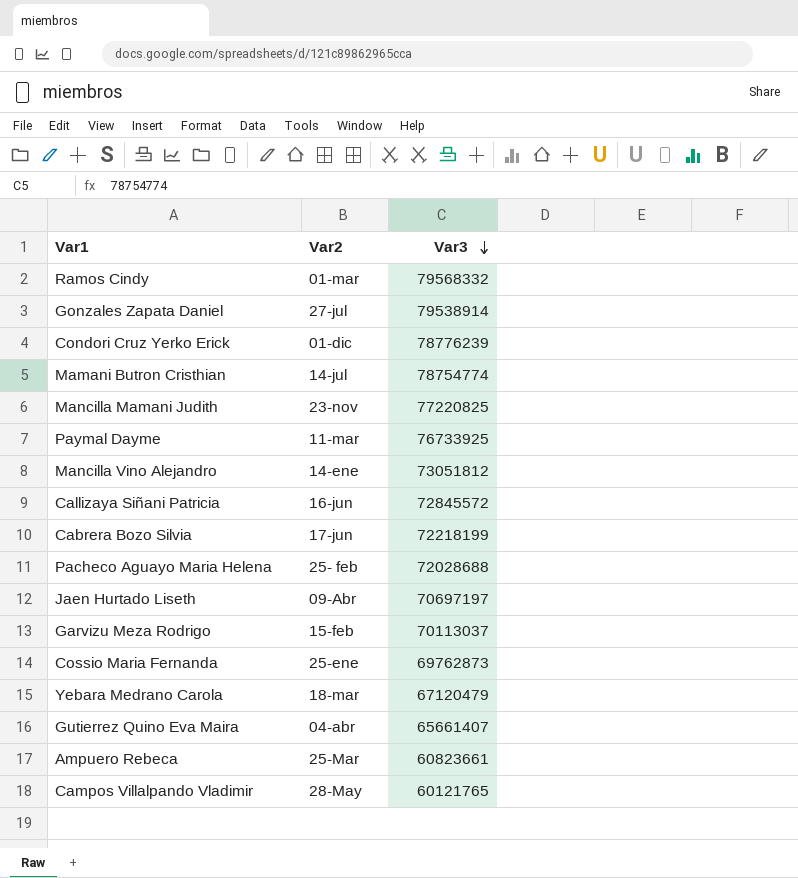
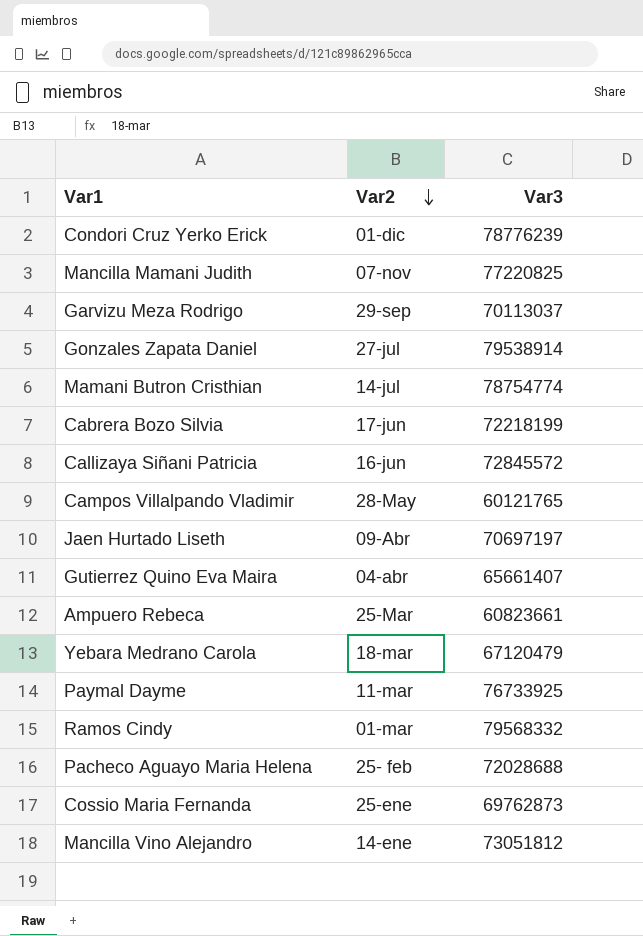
row order: Var3 descending -> Var2 descending
Mancilla Mamani Judith | Var2: 23-nov -> 07-nov
Garvizu Meza Rodrigo | Var2: 15-feb -> 29-sep

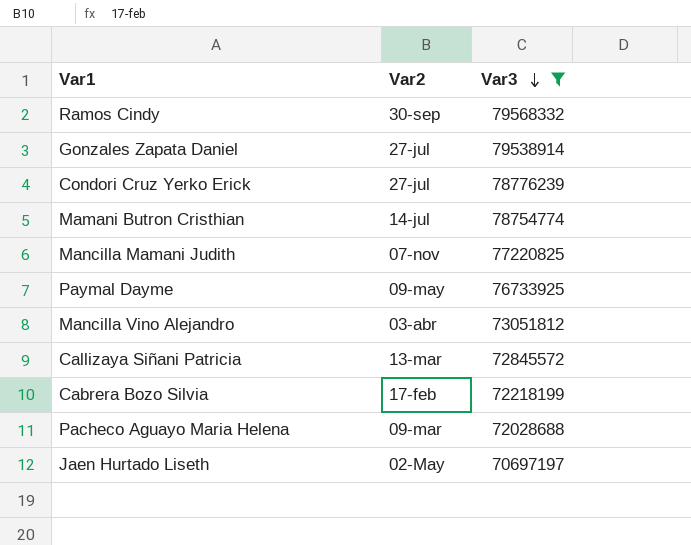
filter: none -> Var3 >= 70697197
row order: Var2 descending -> Var3 descending
Ramos Cindy | Var2: 01-mar -> 30-sep
Condori Cruz Yerko Erick | Var2: 01-dic -> 27-jul
Paymal Dayme | Var2: 11-mar -> 09-may
Mancilla Vino Alejandro | Var2: 14-ene -> 03-abr
Callizaya Siñani Patricia | Var2: 16-jun -> 13-mar
Cabrera Bozo Silvia | Var2: 17-jun -> 17-feb
Pacheco Aguayo Maria Helena | Var2: 25- feb -> 09-mar
Jaen Hurtado Liseth | Var2: 09-Abr -> 02-May

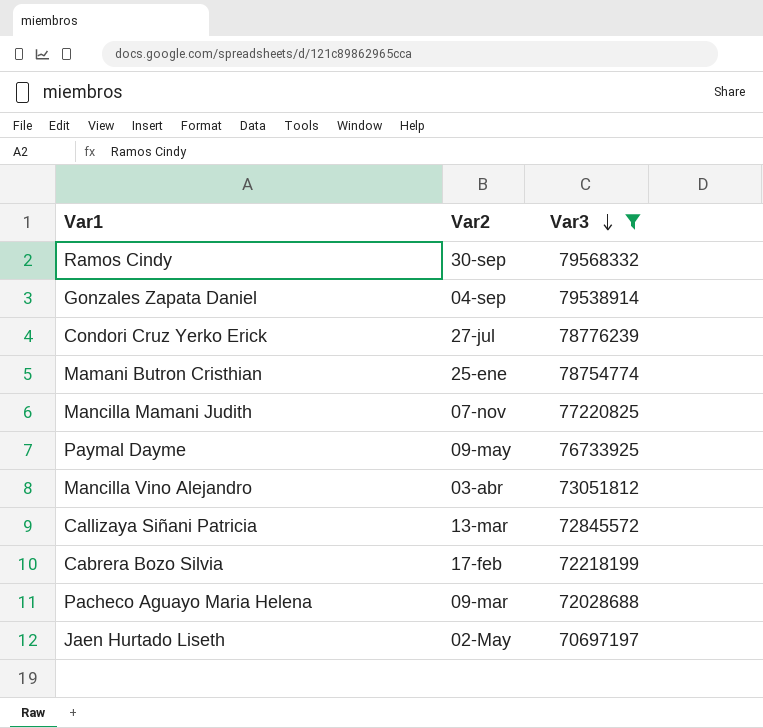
Gonzales Zapata Daniel | Var2: 27-jul -> 04-sep
Mamani Butron Cristhian | Var2: 14-jul -> 25-ene

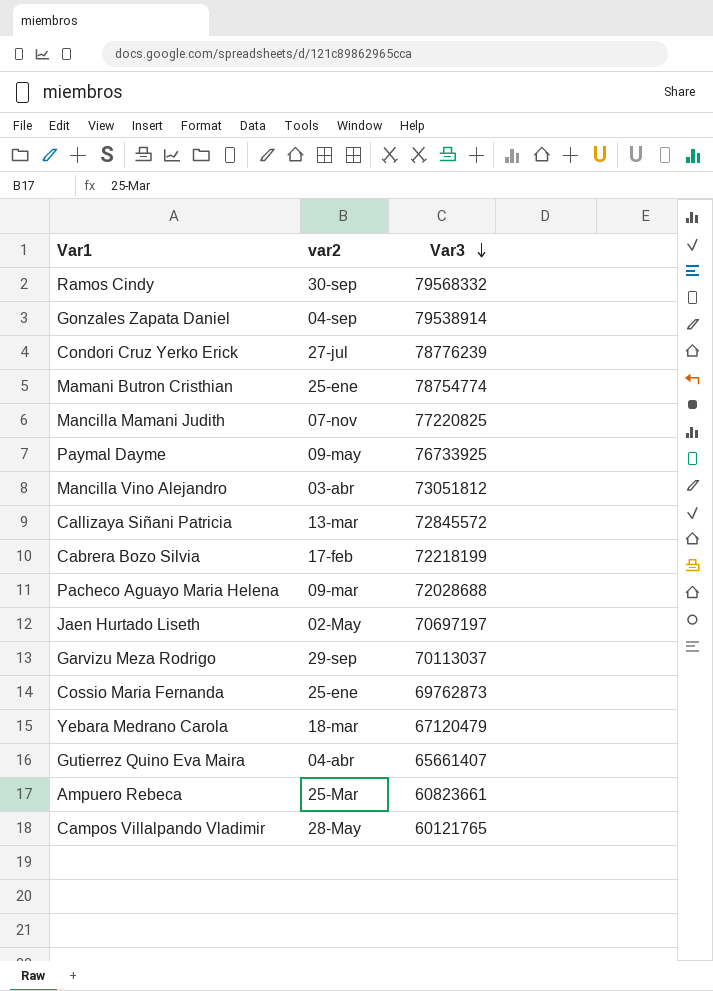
filter: Var3 >= 70697197 -> none
column name: Var2 -> var2

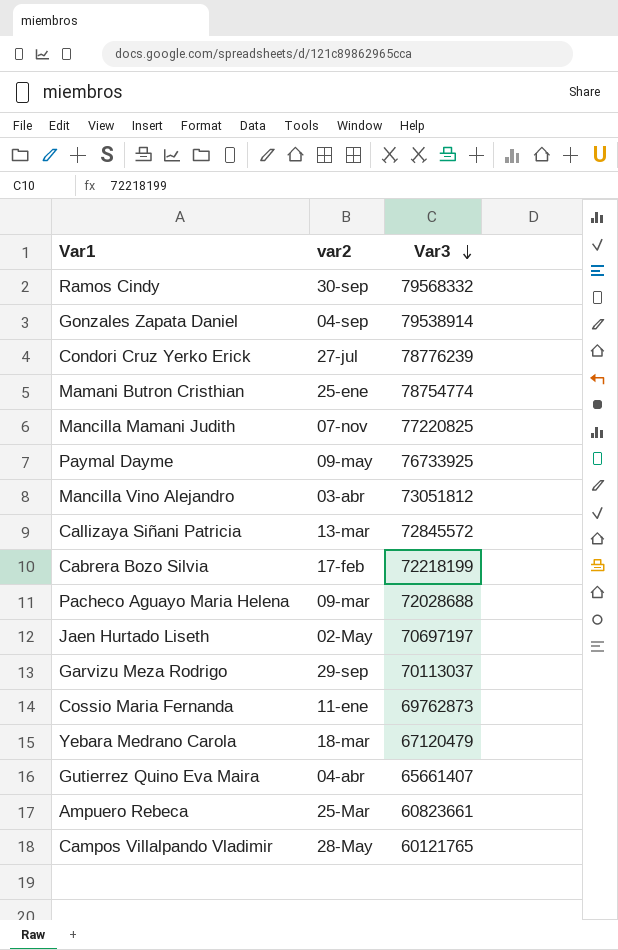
Cossio Maria Fernanda | var2: 25-ene -> 11-ene

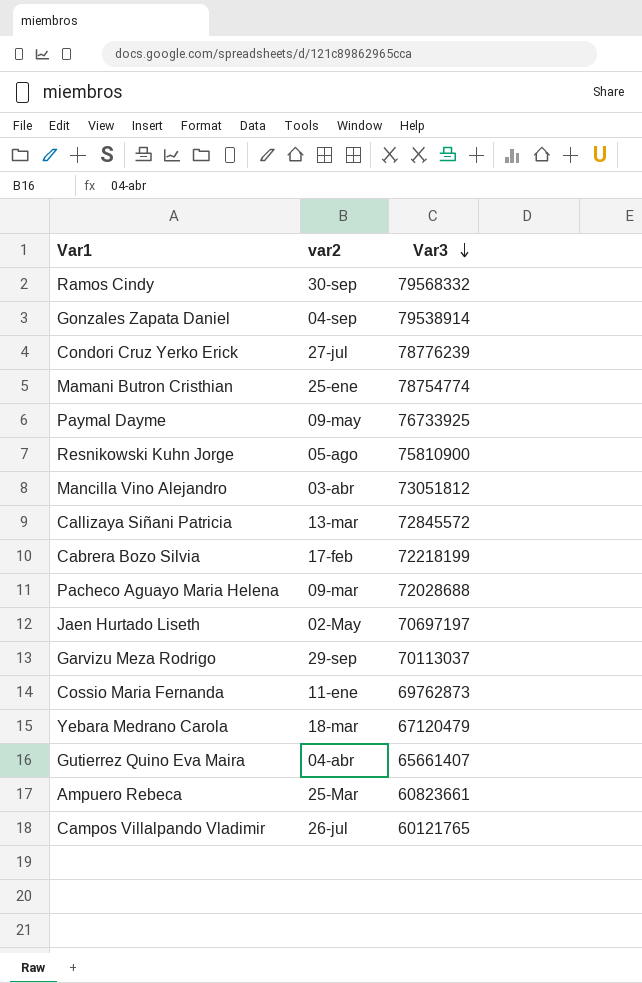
row Mancilla Mamani Judith: 07-nov | 77220825 -> none
row Resnikowski Kuhn Jorge: none -> 05-ago | 75810900
Campos Villalpando Vladimir | var2: 28-May -> 26-jul

